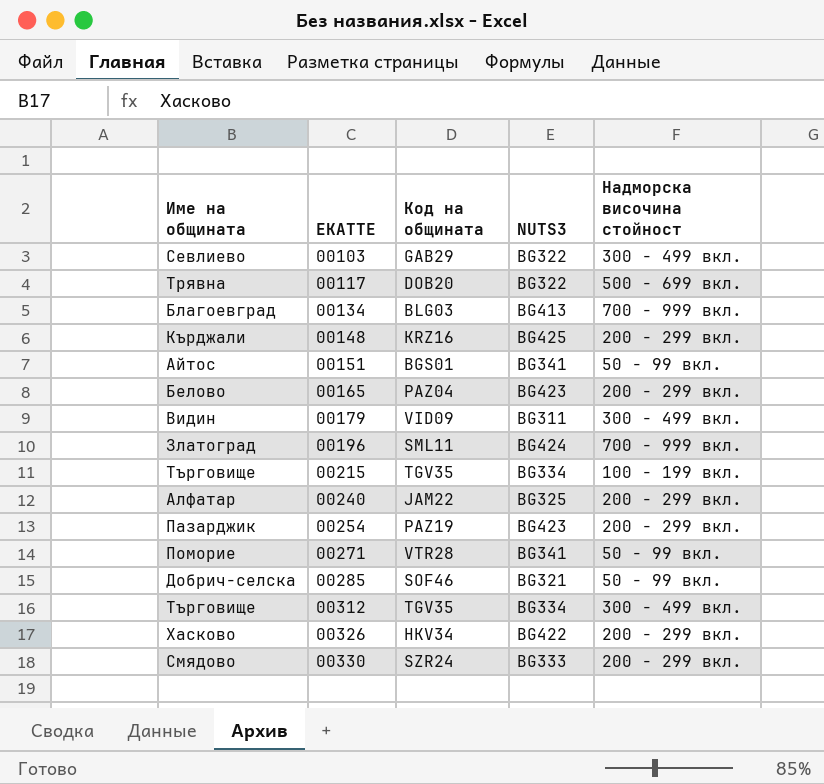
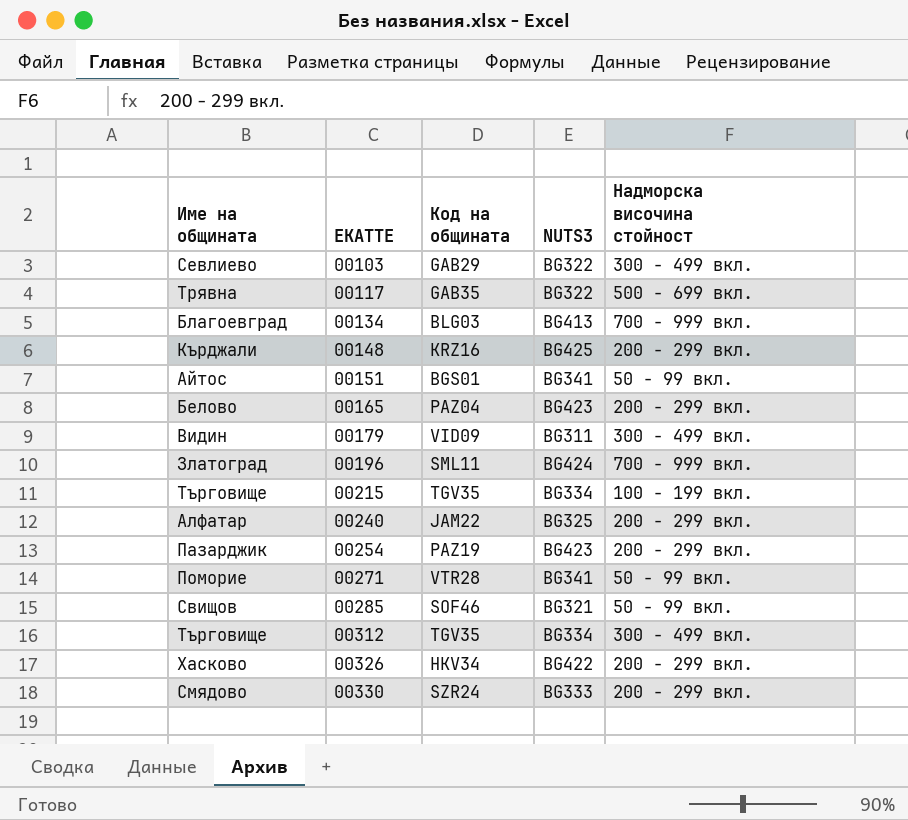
00117 | Код на общината: DOB20 -> GAB35
00285 | Име на общината: Добрич-селска -> Свищов

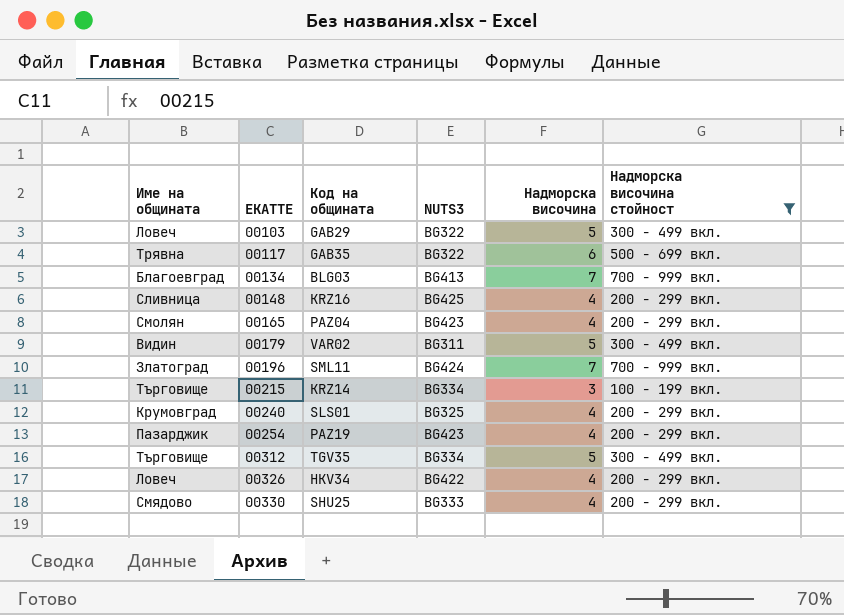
filter: none -> Надморска височина стойност != 50 - 99 вкл.
column Надморска височина | position: none -> 5
00103 | Име на общината: Севлиево -> Ловеч
00148 | Име на общината: Кърджали -> Сливница
00165 | Име на общината: Белово -> Смолян
00179 | Код на общината: VID09 -> VAR02
00215 | Код на общината: TGV35 -> KRZ14
00240 | Име на общината: Алфатар -> Крумовград
00240 | Код на общината: JAM22 -> SLS01
00326 | Име на общината: Хасково -> Ловеч
00330 | Код на общината: SZR24 -> SHU25

